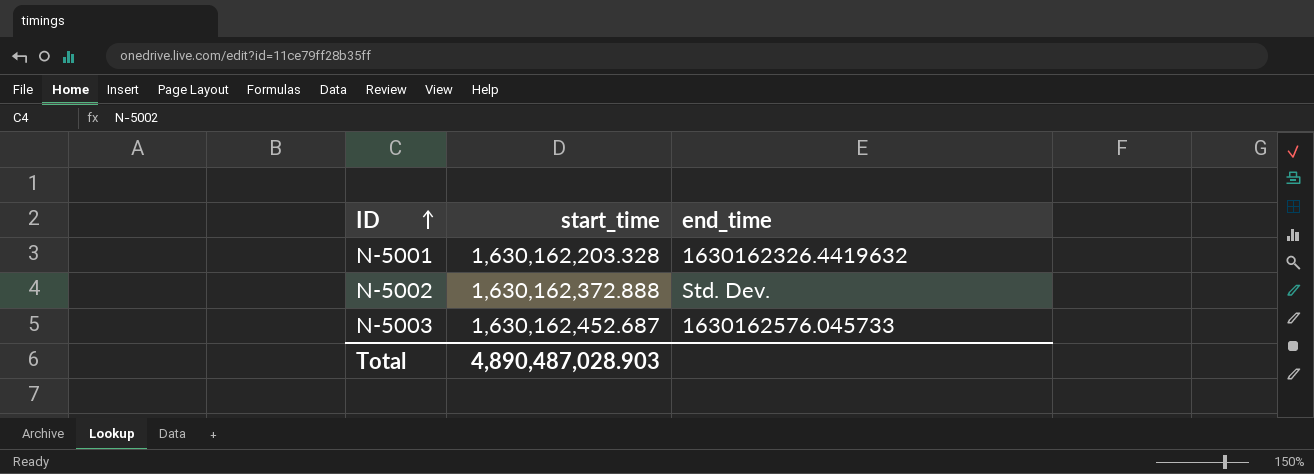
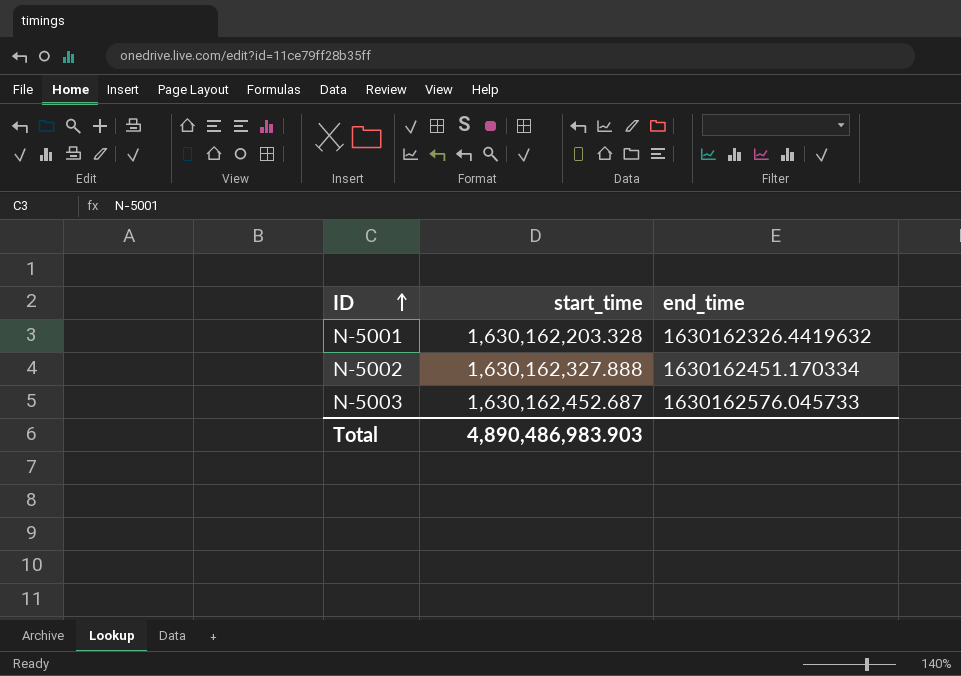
N-5002 | start_time: 1,630,162,372.888 -> 1,630,162,327.888
N-5002 | end_time: Std. Dev. -> 1630162451.170334
Total | start_time: 4,890,487,028.903 -> 4,890,486,983.903

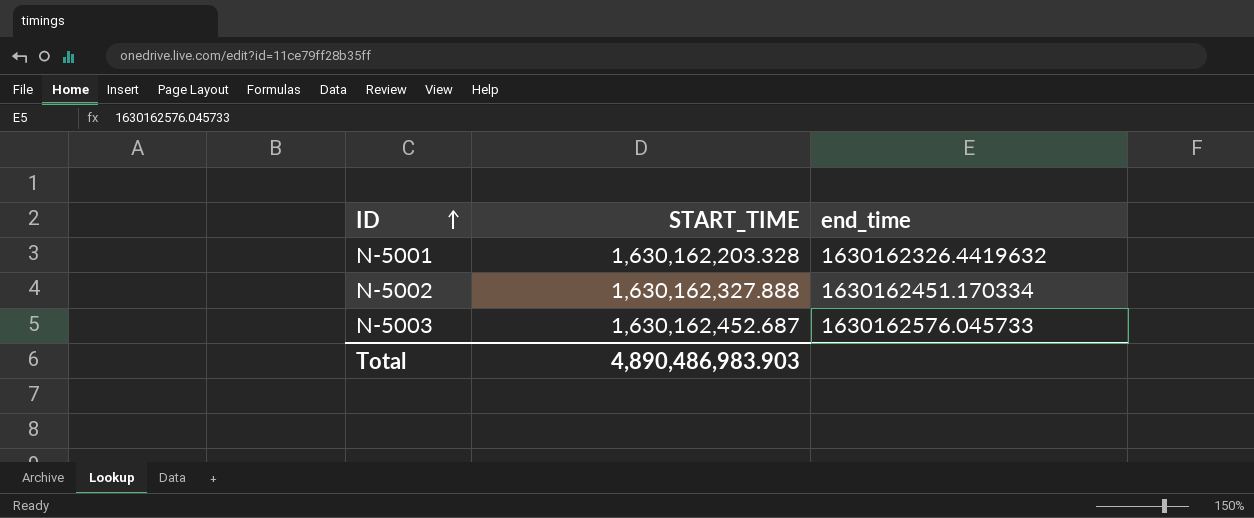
column name: start_time -> START_TIME

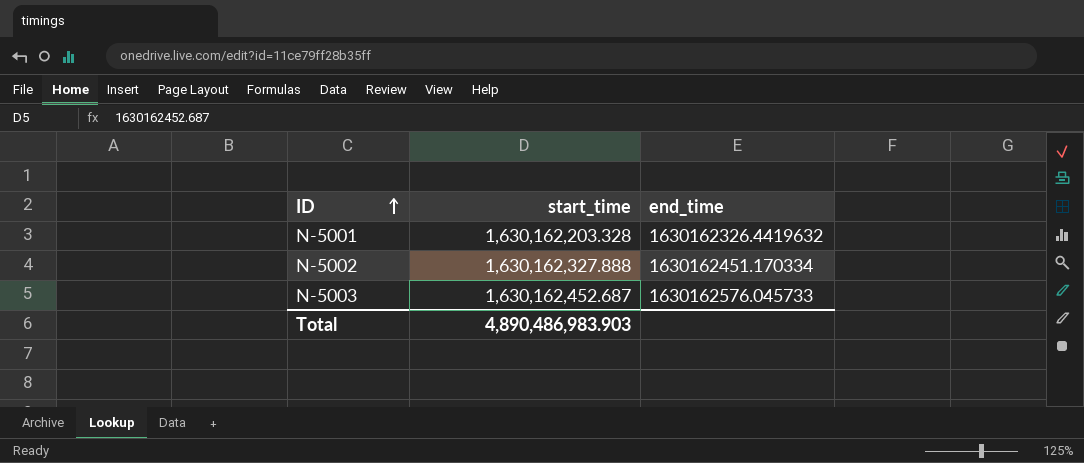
column name: START_TIME -> start_time

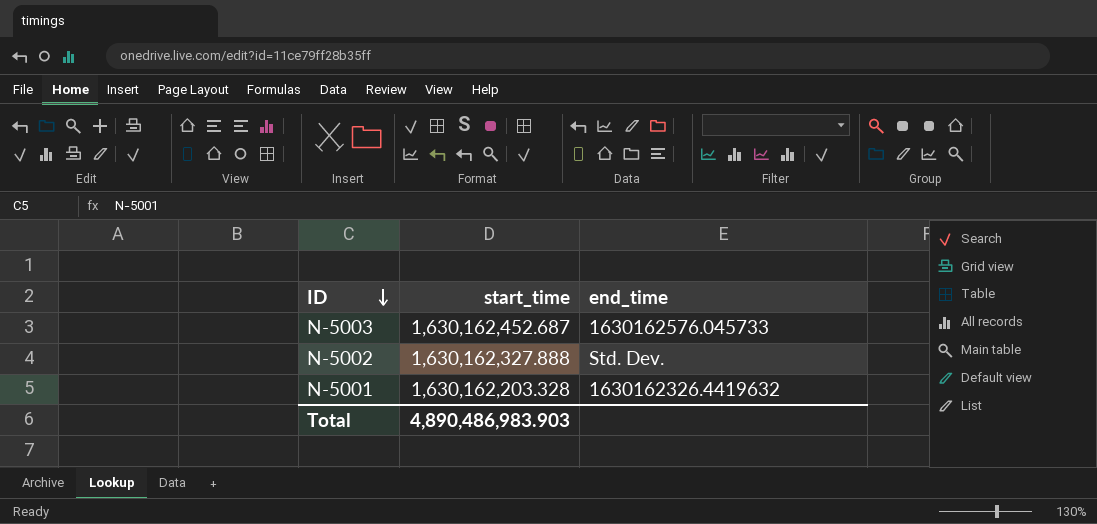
row order: ID ascending -> ID descending
N-5002 | end_time: 1630162451.170334 -> Std. Dev.

